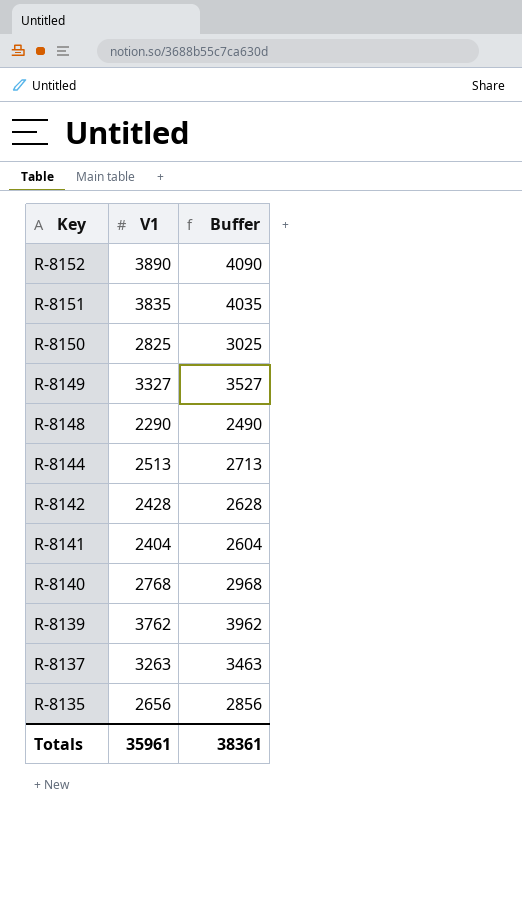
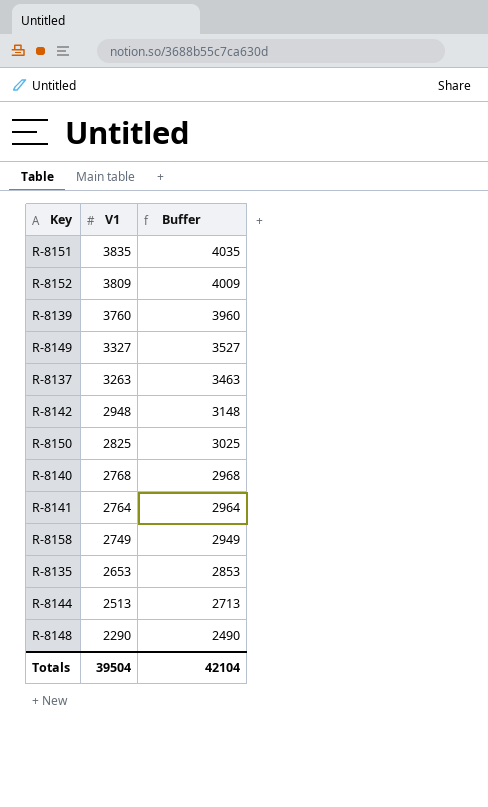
row order: Key descending -> V1 descending
R-8152 | V1: 3890 -> 3809
R-8152 | Buffer: 4090 -> 4009
R-8139 | V1: 3762 -> 3760
R-8139 | Buffer: 3962 -> 3960
R-8142 | V1: 2428 -> 2948
R-8142 | Buffer: 2628 -> 3148
R-8141 | V1: 2404 -> 2764
R-8141 | Buffer: 2604 -> 2964
row R-8158: none -> 2749 | 2949
R-8135 | V1: 2656 -> 2653
R-8135 | Buffer: 2856 -> 2853
Totals | V1: 35961 -> 39504
Totals | Buffer: 38361 -> 42104

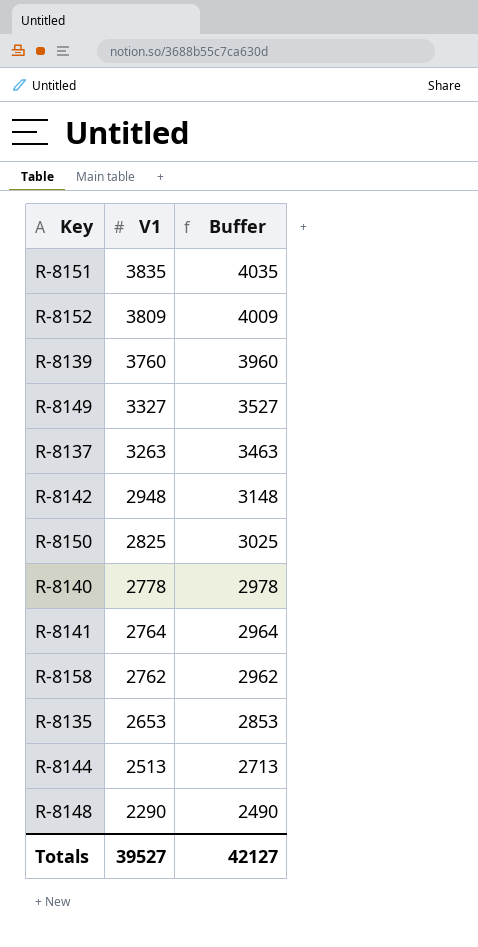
R-8140 | V1: 2768 -> 2778
R-8140 | Buffer: 2968 -> 2978
R-8158 | V1: 2749 -> 2762
R-8158 | Buffer: 2949 -> 2962
Totals | V1: 39504 -> 39527
Totals | Buffer: 42104 -> 42127

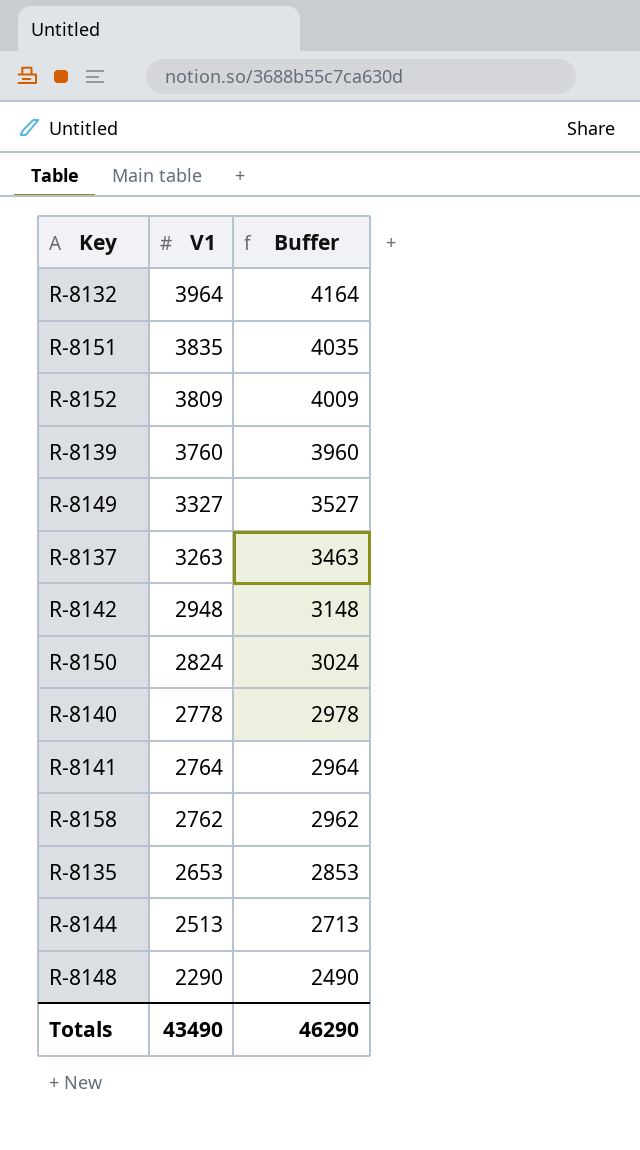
row R-8132: none -> 3964 | 4164
R-8150 | V1: 2825 -> 2824
R-8150 | Buffer: 3025 -> 3024
Totals | V1: 39527 -> 43490
Totals | Buffer: 42127 -> 46290

